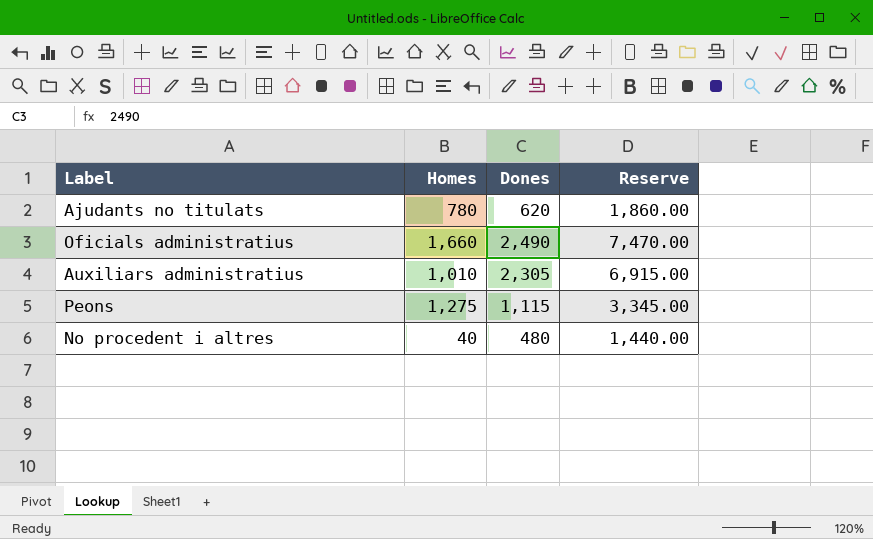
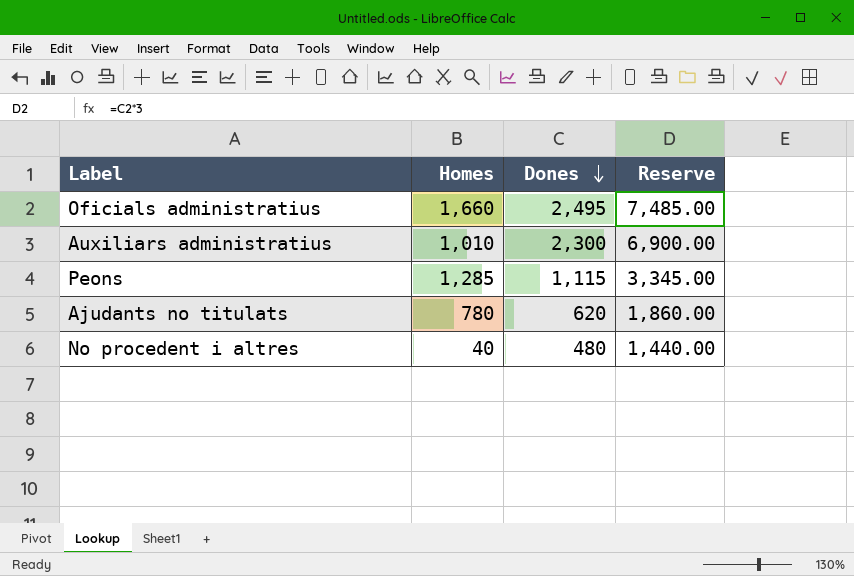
row order: none -> Dones descending
Oficials administratius | Dones: 2,490 -> 2,495
Oficials administratius | Reserve: 7,470.00 -> 7,485.00
Auxiliars administratius | Dones: 2,305 -> 2,300
Auxiliars administratius | Reserve: 6,915.00 -> 6,900.00
Peons | Homes: 1,275 -> 1,285

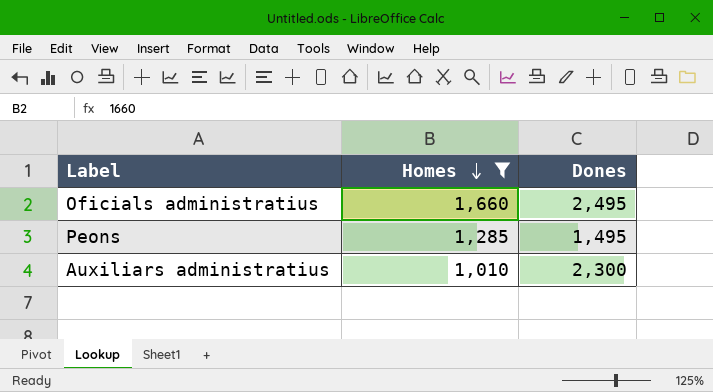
filter: none -> Homes >= 1,010
row order: Dones descending -> Homes descending
column Reserve | formula: [Dones] * 3 -> none
Peons | Dones: 1,115 -> 1,495

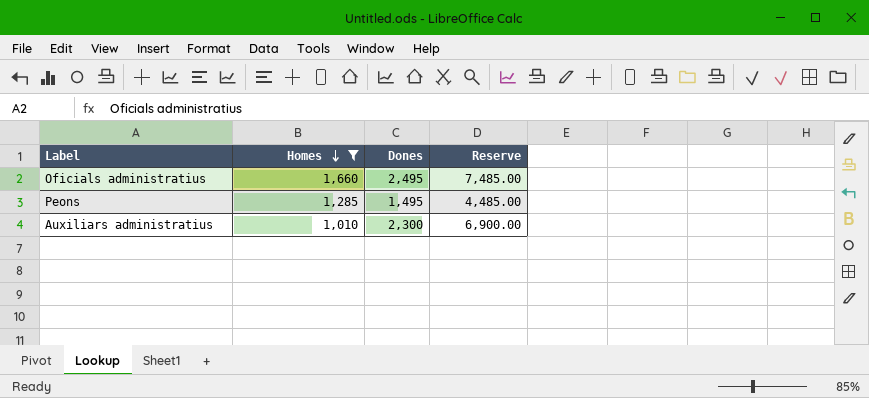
column Reserve | formula: none -> [Dones] * 3

